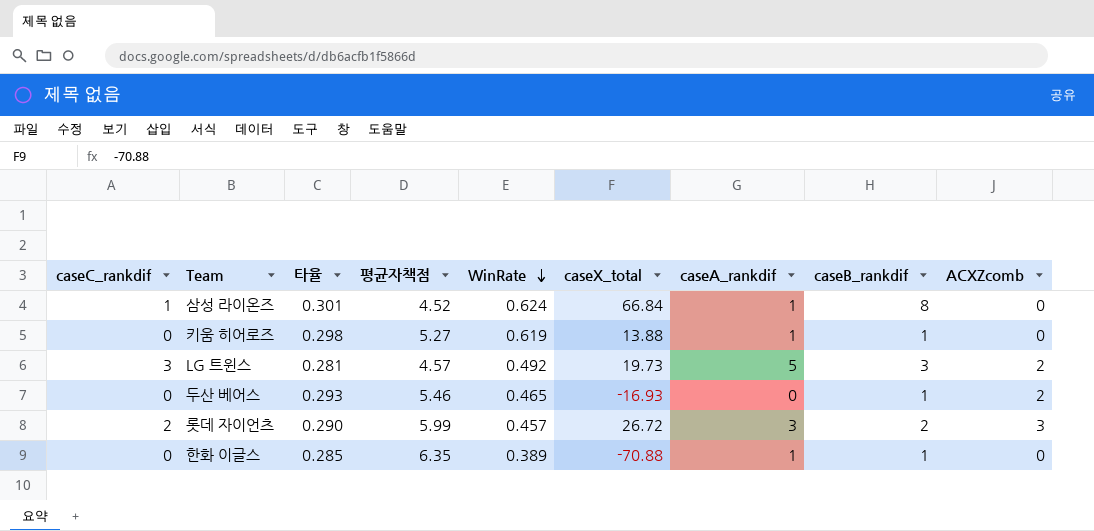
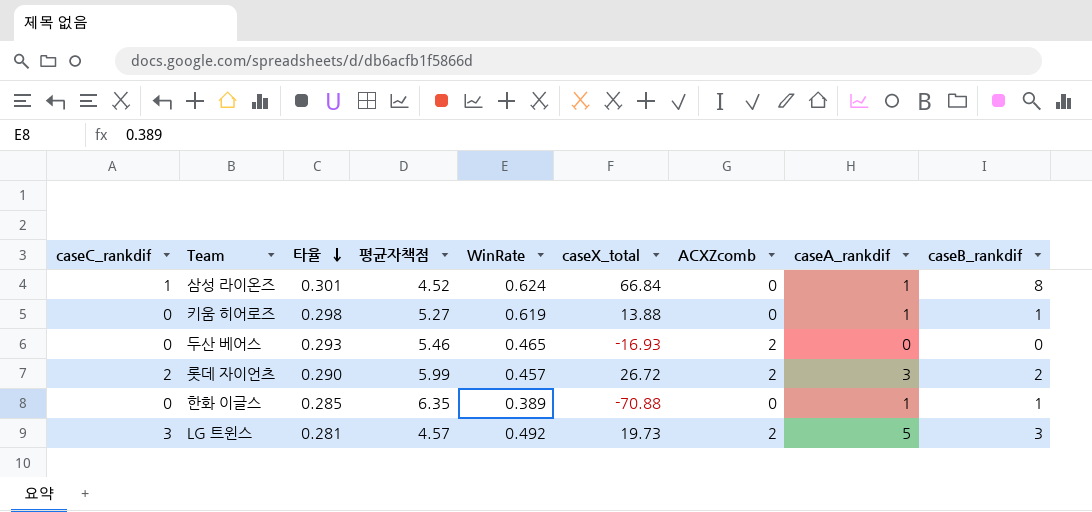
row order: WinRate descending -> 타율 descending
column ACXZcomb | position: 9 -> 7
두산 베어스 | caseB_rankdif: 1 -> 0
롯데 자이언츠 | ACXZcomb: 3 -> 2

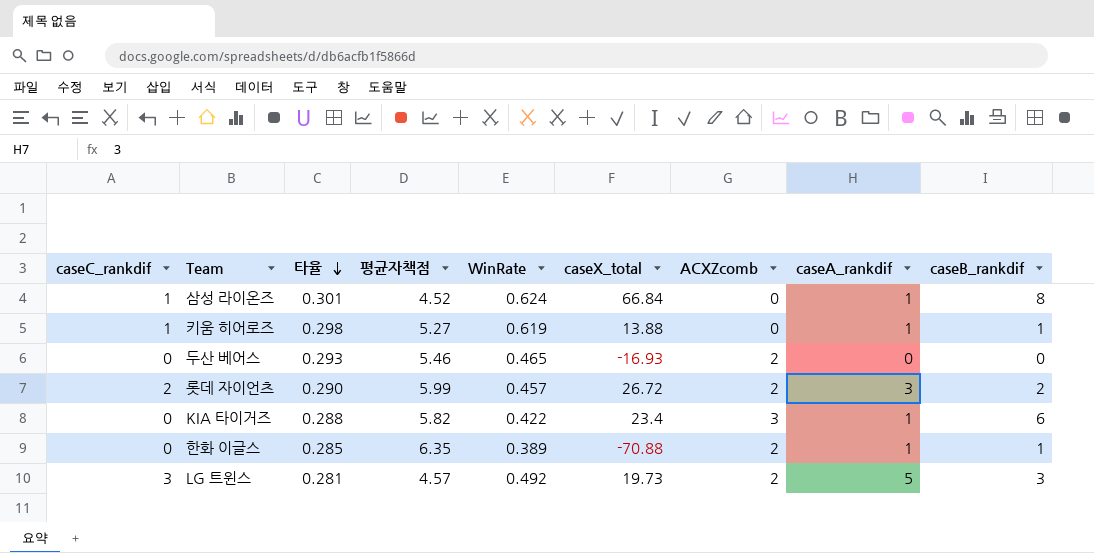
키움 히어로즈 | caseC_rankdif: 0 -> 1
row KIA 타이거즈: none -> 0 | 0.288 | 5.82 | 0.422 | 23.4 | 3 | 1 | 6
한화 이글스 | ACXZcomb: 0 -> 2

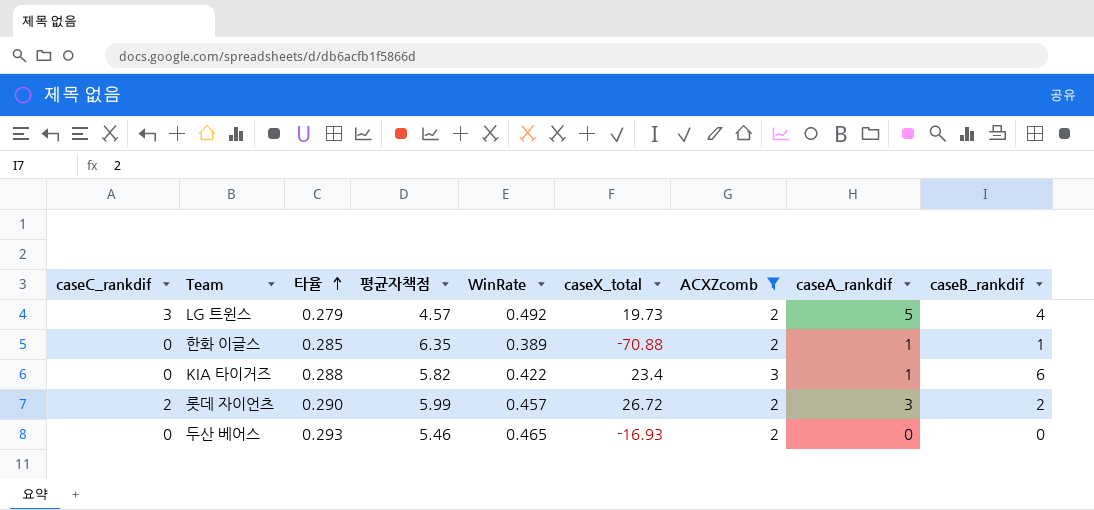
filter: none -> ACXZcomb != 0
row order: 타율 descending -> 타율 ascending
LG 트윈스 | 타율: 0.281 -> 0.279
LG 트윈스 | caseB_rankdif: 3 -> 4

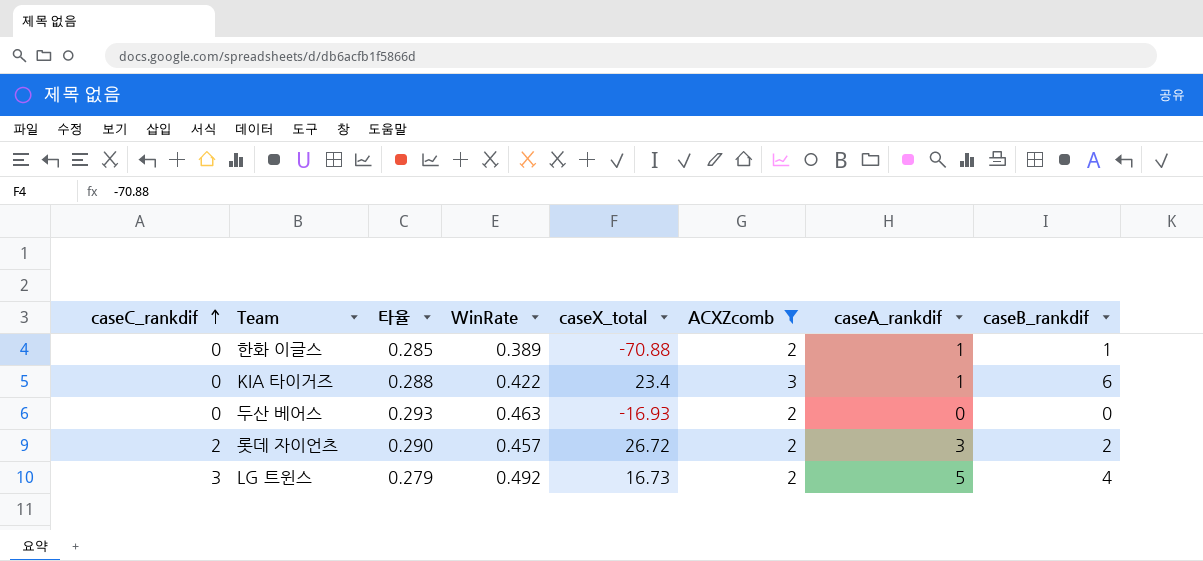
row order: 타율 ascending -> caseC_rankdif ascending
column 평균자책점 | position: 4 -> none
두산 베어스 | WinRate: 0.465 -> 0.463
LG 트윈스 | caseX_total: 19.73 -> 16.73

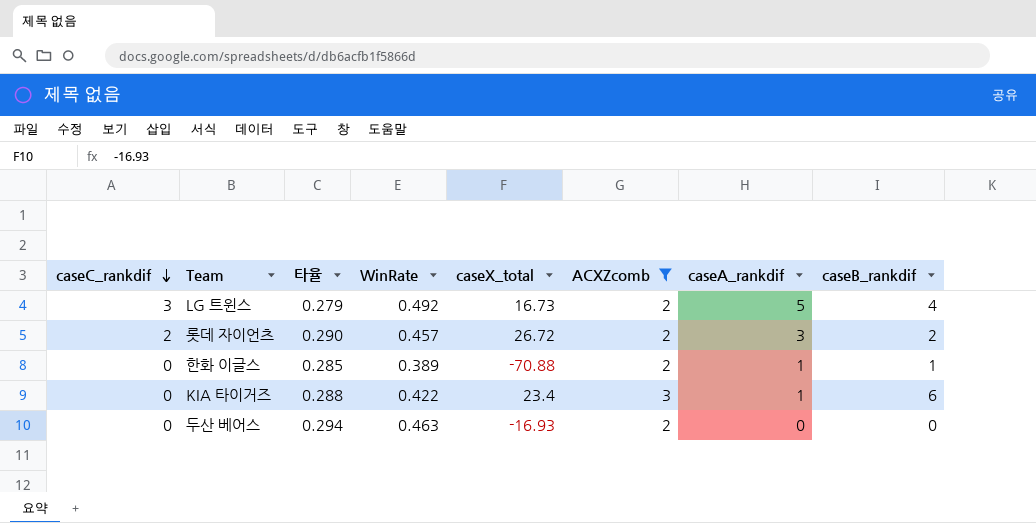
row order: caseC_rankdif ascending -> caseC_rankdif descending
두산 베어스 | 타율: 0.293 -> 0.294

